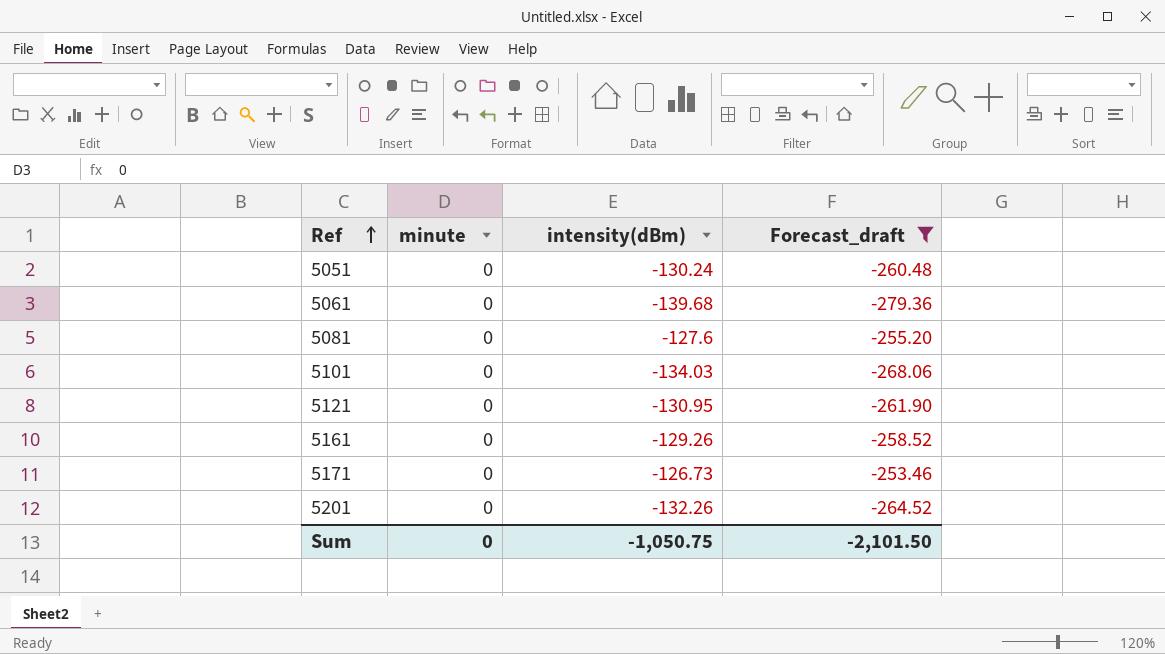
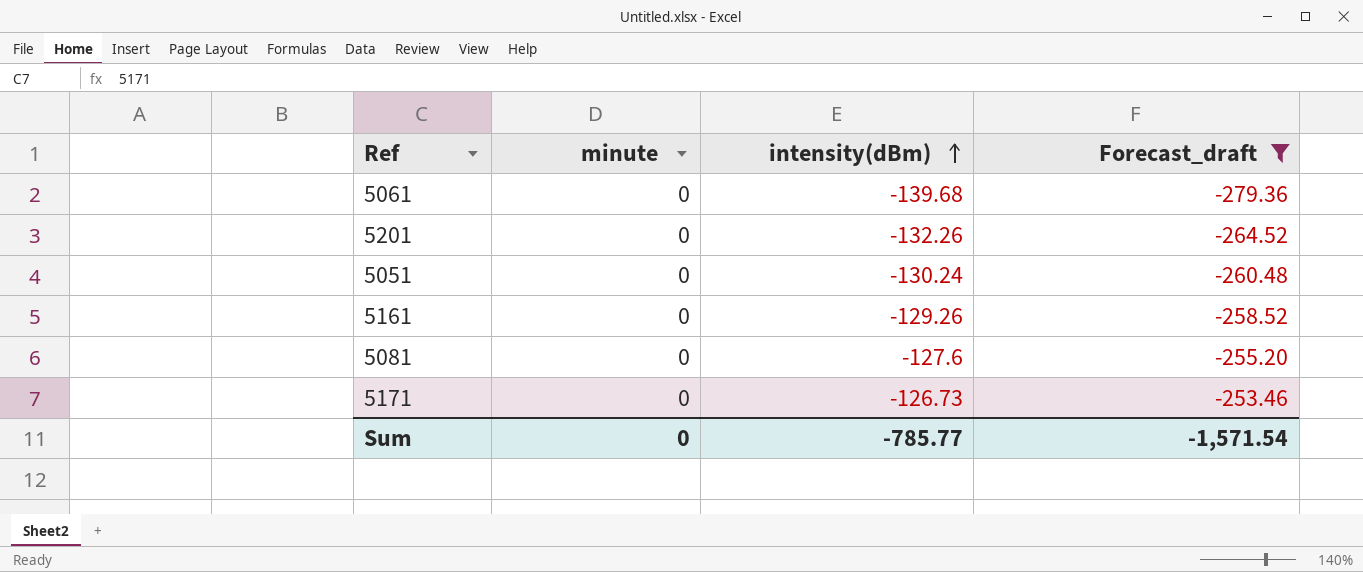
row order: Ref ascending -> intensity(dBm) ascending
row 5101: 0 | -134.03 | -268.06 -> none
row 5121: 0 | -130.95 | -261.90 -> none
Sum | intensity(dBm): -1,050.75 -> -785.77
Sum | Forecast_draft: -2,101.50 -> -1,571.54

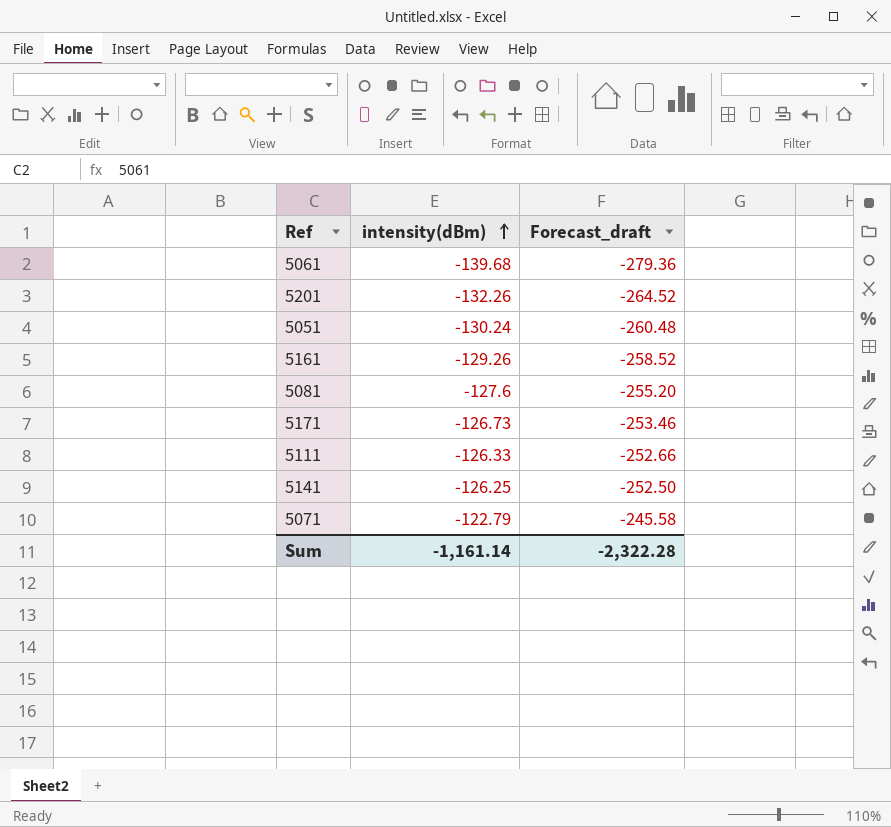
filter: Forecast_draft <= -253.46 -> none
column minute | position: 2 -> none
Sum | intensity(dBm): -785.77 -> -1,161.14
Sum | Forecast_draft: -1,571.54 -> -2,322.28

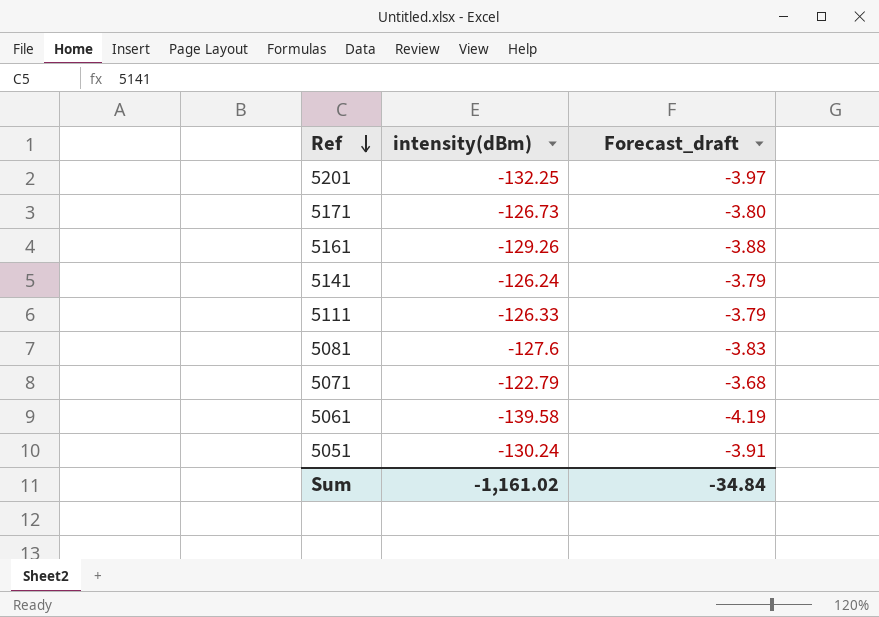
row order: intensity(dBm) ascending -> Ref descending
column Forecast_draft | formula: [intensity(dBm)] * 2 -> [intensity(dBm)] * 0.03
5201 | intensity(dBm): -132.26 -> -132.25
5141 | intensity(dBm): -126.25 -> -126.24
5061 | intensity(dBm): -139.68 -> -139.58
Sum | intensity(dBm): -1,161.14 -> -1,161.02
Sum | Forecast_draft: -2,322.28 -> -34.84

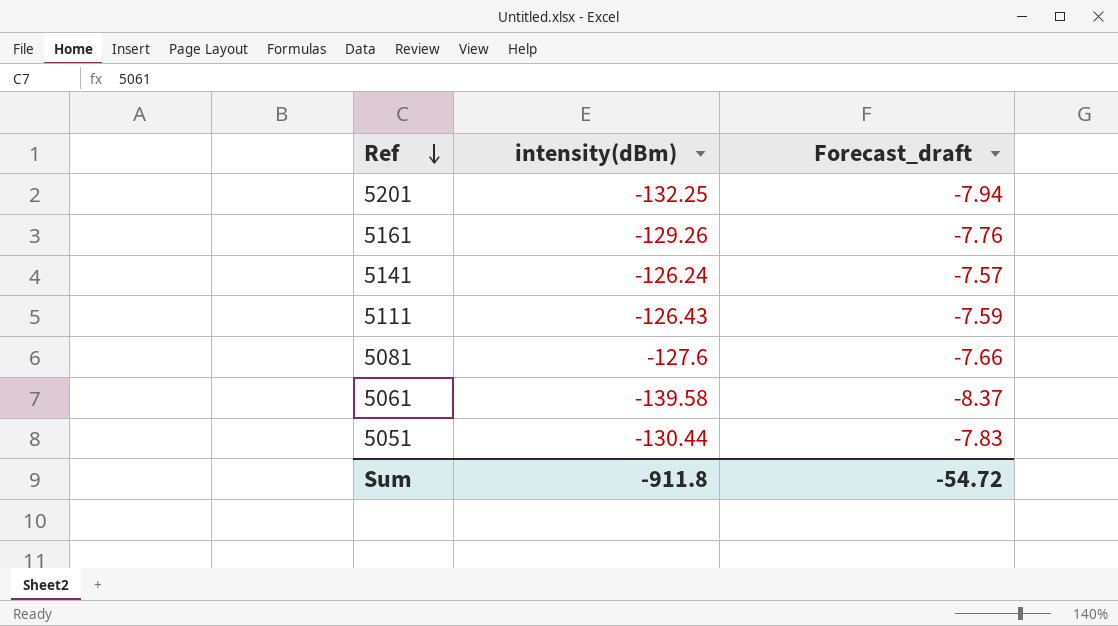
column Forecast_draft | formula: [intensity(dBm)] * 0.03 -> [intensity(dBm)] * 0.06
row 5171: -126.73 | -3.80 -> none
row 5071: -122.79 | -3.68 -> none
5111 | intensity(dBm): -126.33 -> -126.43
5051 | intensity(dBm): -130.24 -> -130.44
Sum | intensity(dBm): -1,161.02 -> -911.8
Sum | Forecast_draft: -34.84 -> -54.72

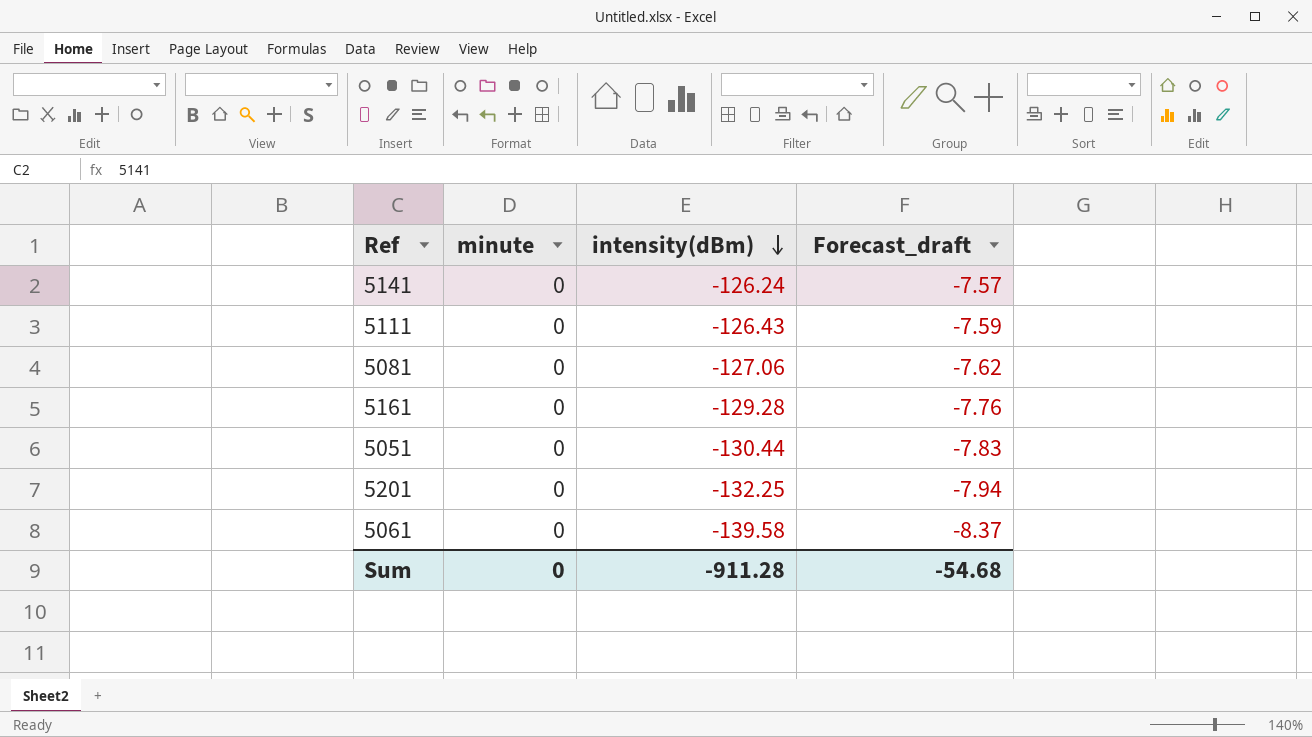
row order: Ref descending -> intensity(dBm) descending
column minute | position: none -> 2
5081 | intensity(dBm): -127.6 -> -127.06
5081 | Forecast_draft: -7.66 -> -7.62
5161 | intensity(dBm): -129.26 -> -129.28
Sum | intensity(dBm): -911.8 -> -911.28
Sum | Forecast_draft: -54.72 -> -54.68

